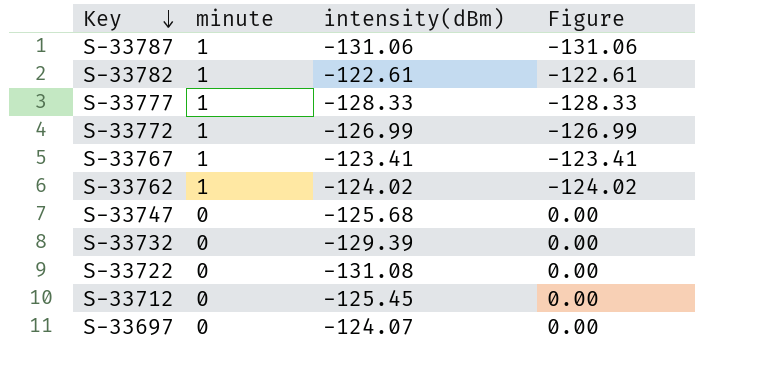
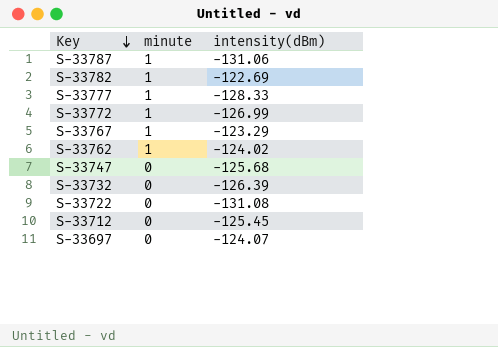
column Figure | formula: [minute] * [intensity(dBm)] -> none
S-33782 | intensity(dBm): -122.61 -> -122.69
S-33767 | intensity(dBm): -123.41 -> -123.29
S-33732 | intensity(dBm): -129.39 -> -126.39

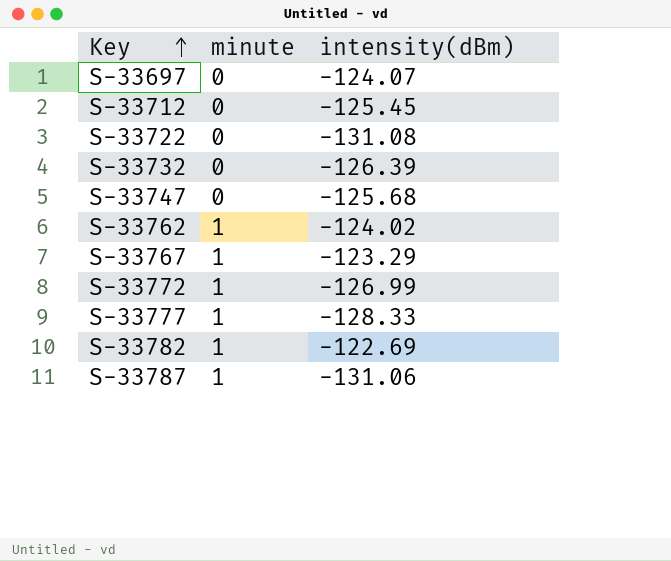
row order: Key descending -> Key ascending

